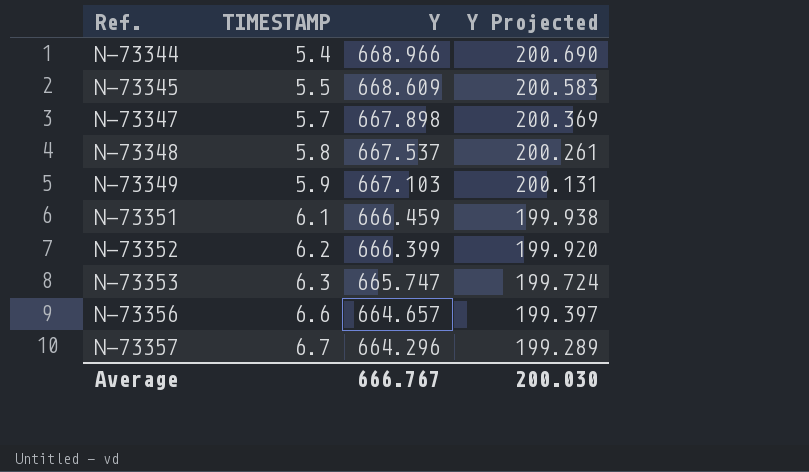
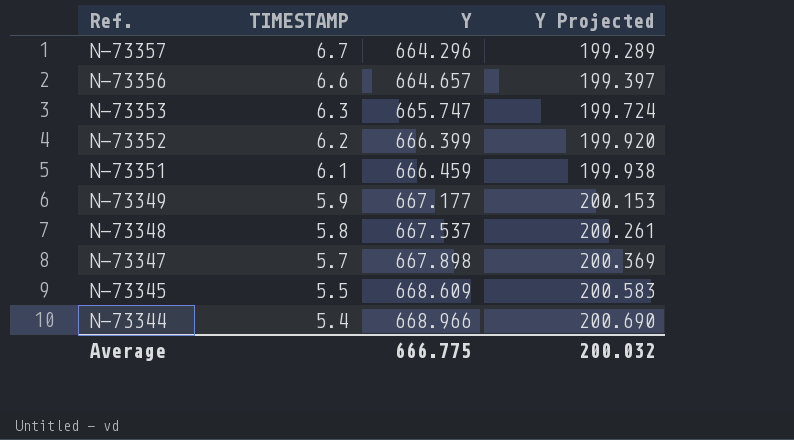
row order: Ref. ascending -> Ref. descending
N-73349 | Y: 667.103 -> 667.177
N-73349 | Y Projected: 200.131 -> 200.153
Average | Y: 666.767 -> 666.775
Average | Y Projected: 200.030 -> 200.032

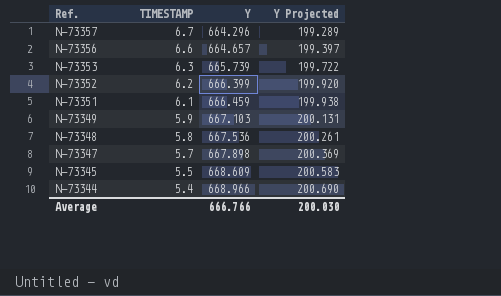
N-73353 | Y: 665.747 -> 665.739
N-73353 | Y Projected: 199.724 -> 199.722
N-73349 | Y: 667.177 -> 667.103
N-73349 | Y Projected: 200.153 -> 200.131
N-73348 | Y: 667.537 -> 667.536
Average | Y: 666.775 -> 666.766
Average | Y Projected: 200.032 -> 200.030

